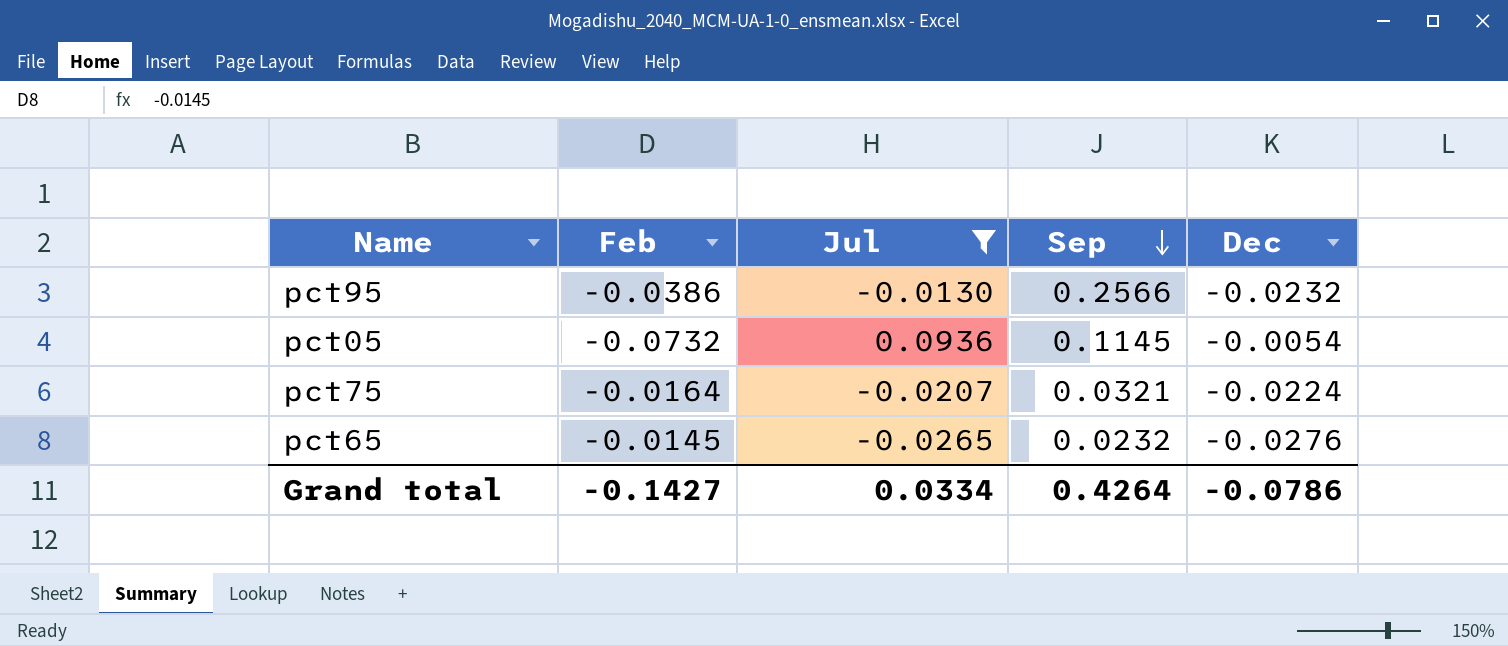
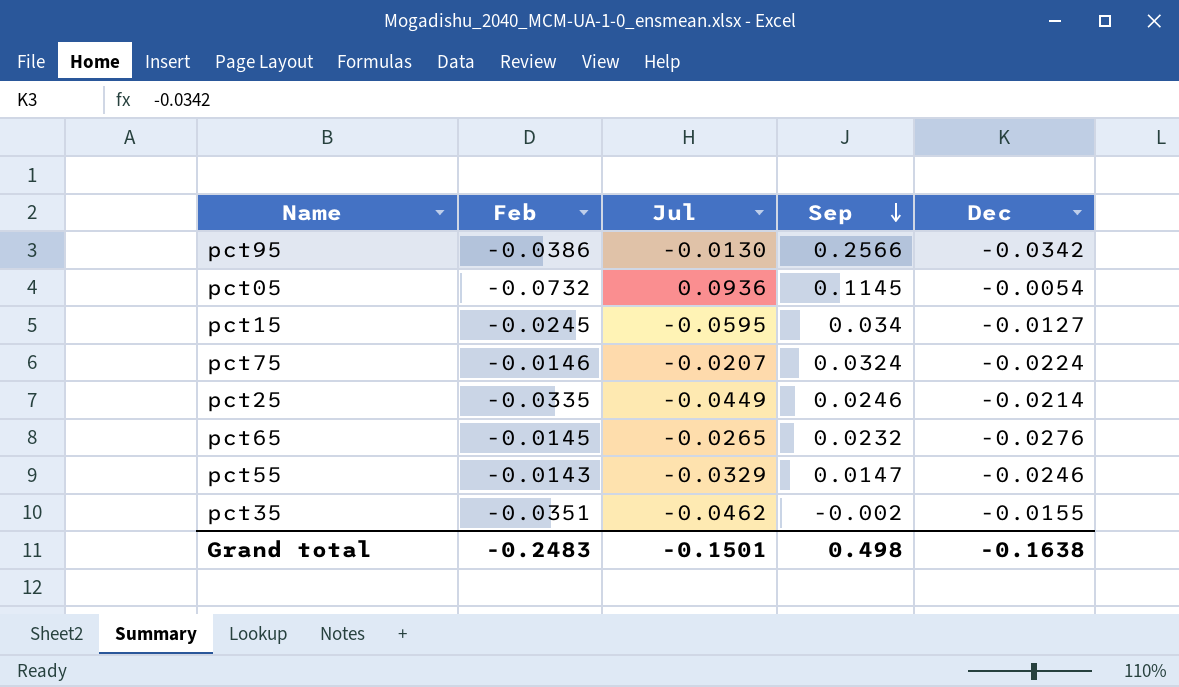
filter: Jul >= -0.0265 -> none
pct95 | Dec: -0.0232 -> -0.0342
pct75 | Feb: -0.0164 -> -0.0146
pct75 | Sep: 0.0321 -> 0.0324
Grand total | Feb: -0.1427 -> -0.2483
Grand total | Jul: 0.0334 -> -0.1501
Grand total | Sep: 0.4264 -> 0.498
Grand total | Dec: -0.0786 -> -0.1638

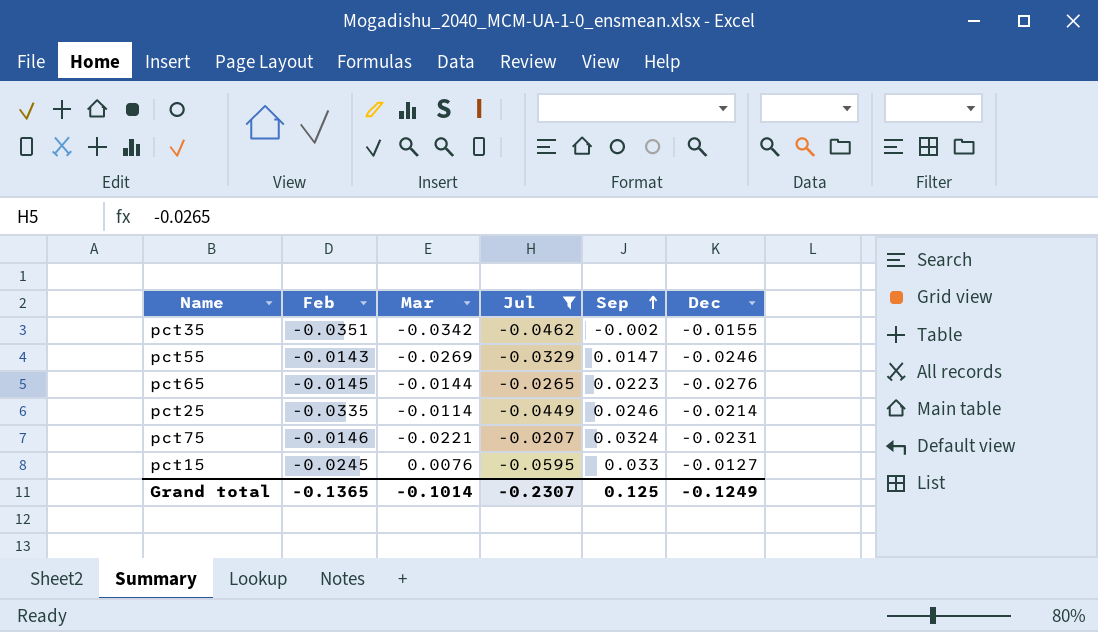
filter: none -> Jul <= -0.0207
row order: Sep descending -> Sep ascending
column Mar | position: none -> 3
pct65 | Sep: 0.0232 -> 0.0223
pct75 | Dec: -0.0224 -> -0.0231
pct15 | Sep: 0.034 -> 0.033
Grand total | Feb: -0.2483 -> -0.1365
Grand total | Jul: -0.1501 -> -0.2307
Grand total | Sep: 0.498 -> 0.125
Grand total | Dec: -0.1638 -> -0.1249

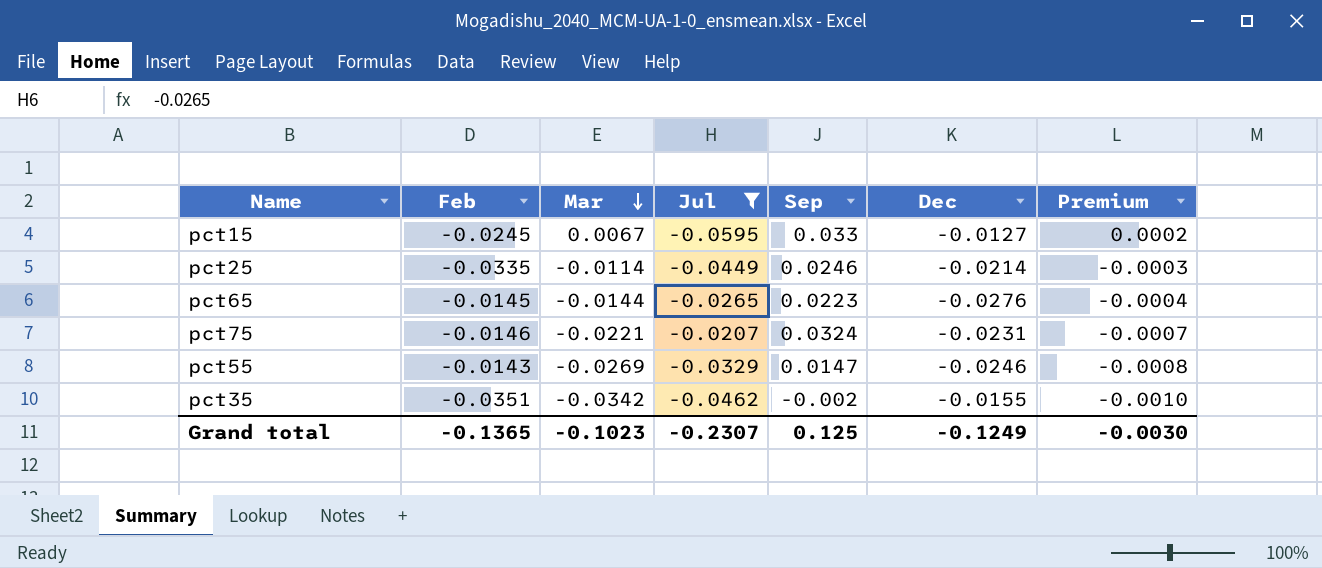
row order: Sep ascending -> Mar descending
column Premium | formula: none -> [Mar] * 0.03
pct15 | Mar: 0.0076 -> 0.0067
Grand total | Mar: -0.1014 -> -0.1023

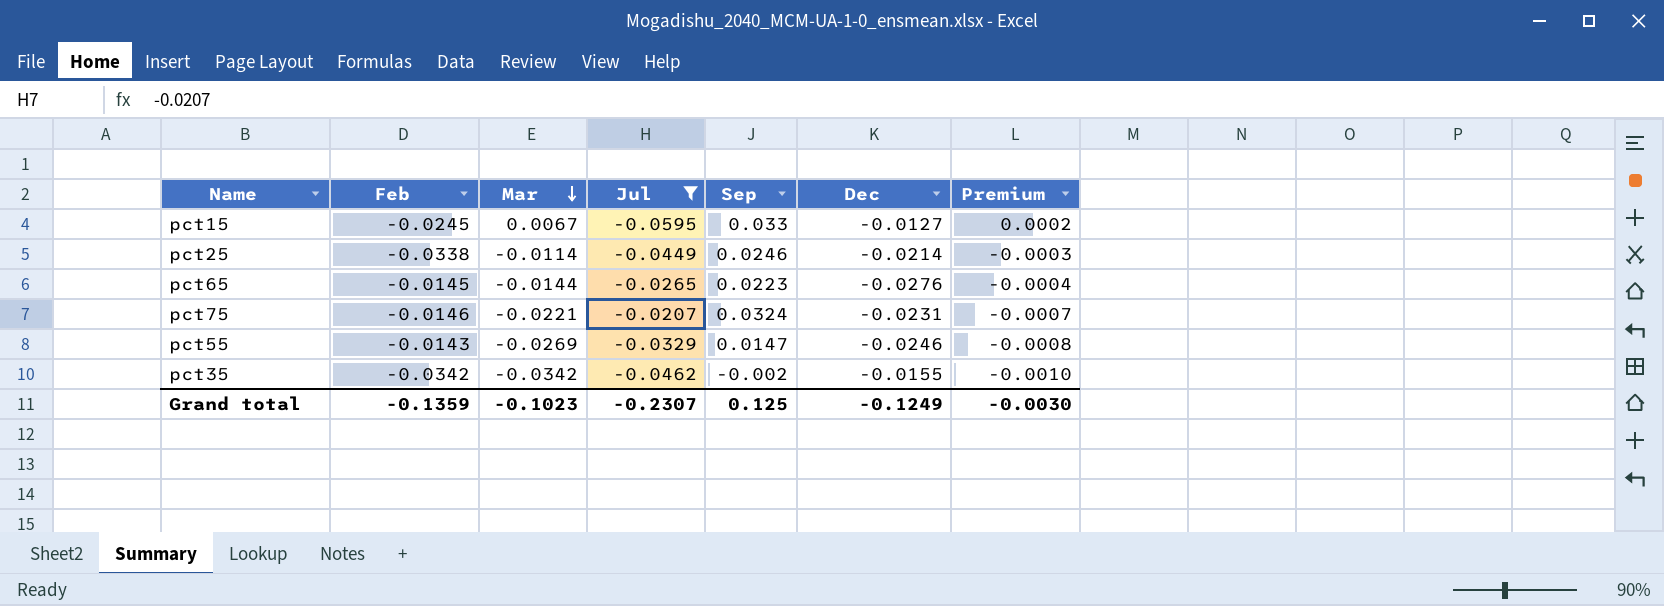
pct25 | Feb: -0.0335 -> -0.0338
pct35 | Feb: -0.0351 -> -0.0342
Grand total | Feb: -0.1365 -> -0.1359

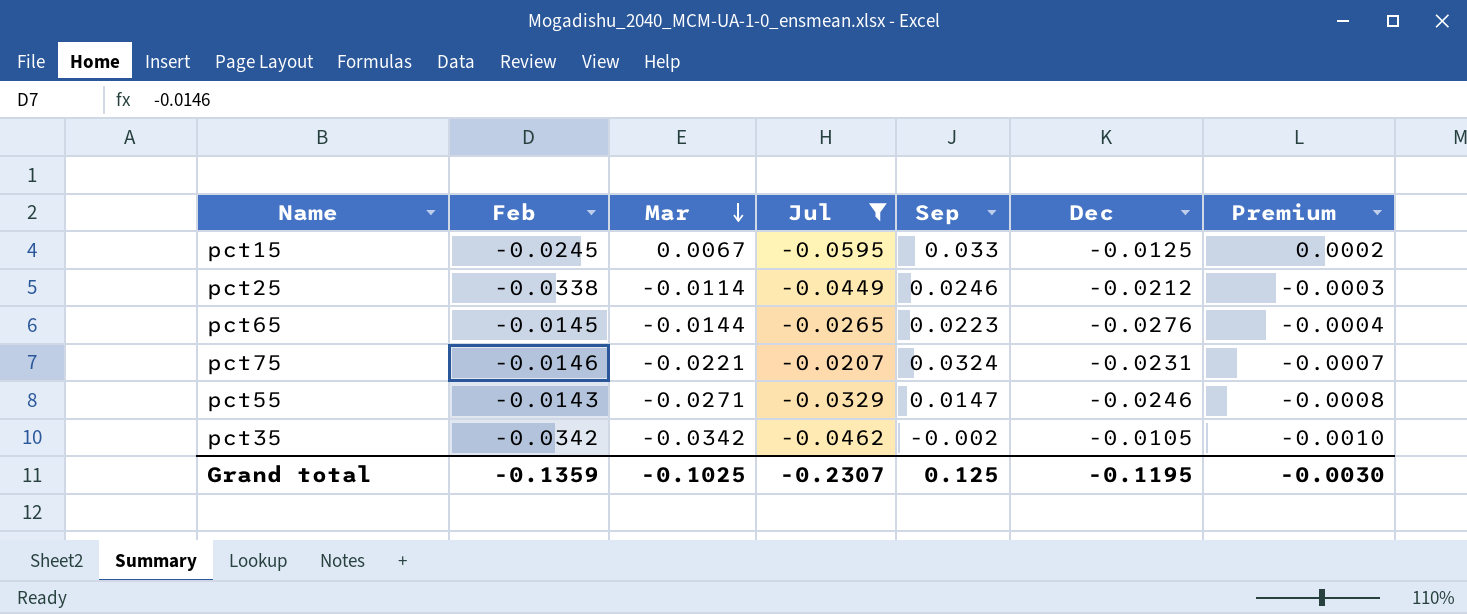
pct15 | Dec: -0.0127 -> -0.0125
pct25 | Dec: -0.0214 -> -0.0212
pct55 | Mar: -0.0269 -> -0.0271
pct35 | Dec: -0.0155 -> -0.0105
Grand total | Mar: -0.1023 -> -0.1025
Grand total | Dec: -0.1249 -> -0.1195

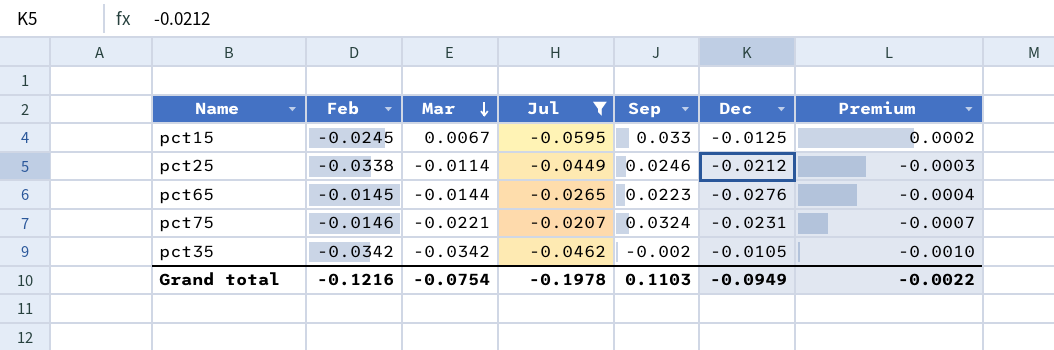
row pct55: -0.0143 | -0.0271 | -0.0329 | 0.0147 | -0.0246 | -0.0008 -> none
Grand total | Feb: -0.1359 -> -0.1216
Grand total | Mar: -0.1025 -> -0.0754
Grand total | Jul: -0.2307 -> -0.1978
Grand total | Sep: 0.125 -> 0.1103
Grand total | Dec: -0.1195 -> -0.0949
Grand total | Premium: -0.0030 -> -0.0022

